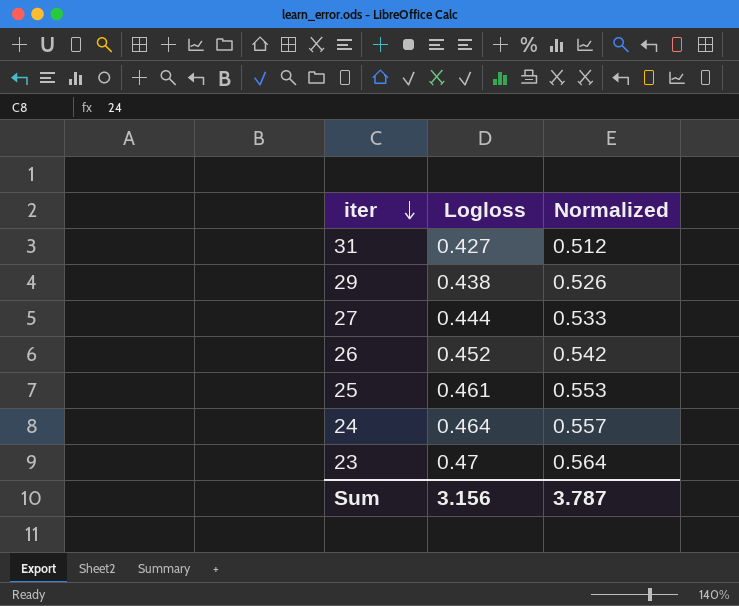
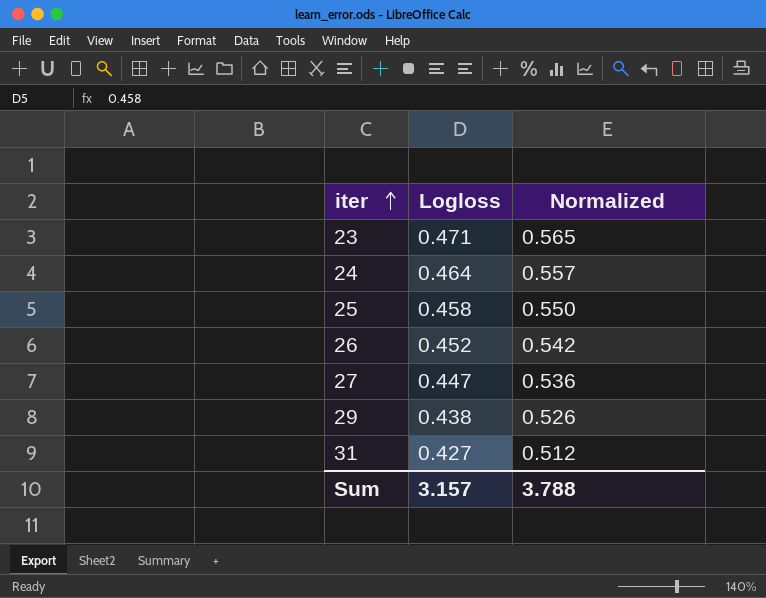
row order: iter descending -> iter ascending
23 | Logloss: 0.47 -> 0.471
23 | Normalized: 0.564 -> 0.565
25 | Logloss: 0.461 -> 0.458
25 | Normalized: 0.553 -> 0.550
27 | Logloss: 0.444 -> 0.447
27 | Normalized: 0.533 -> 0.536
Sum | Logloss: 3.156 -> 3.157
Sum | Normalized: 3.787 -> 3.788

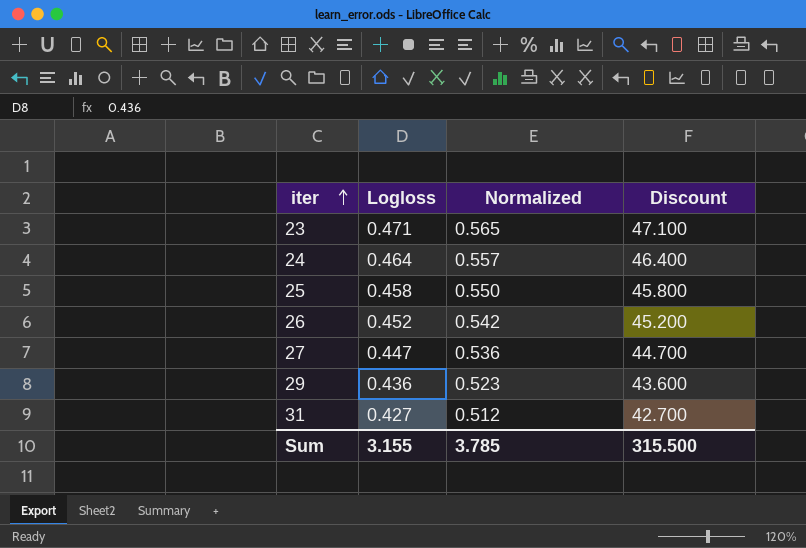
column Discount | formula: none -> [Logloss] * 100
29 | Logloss: 0.438 -> 0.436
29 | Normalized: 0.526 -> 0.523
Sum | Logloss: 3.157 -> 3.155
Sum | Normalized: 3.788 -> 3.785

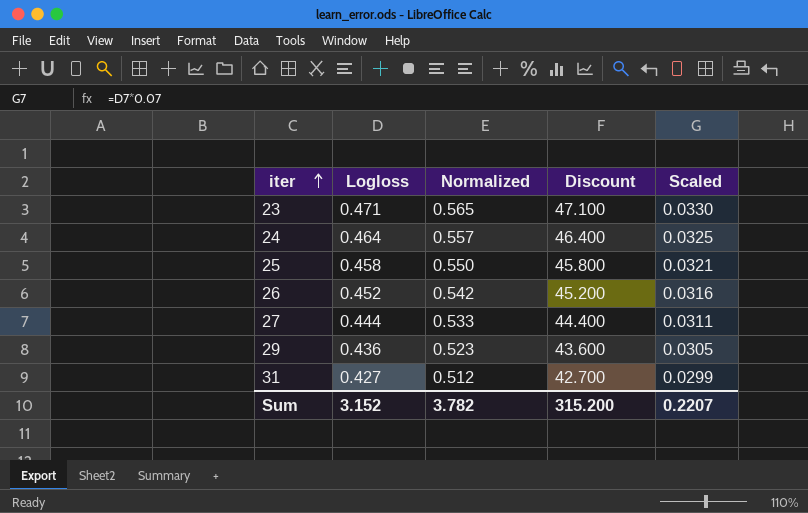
column Scaled | formula: none -> [Logloss] * 0.07
27 | Logloss: 0.447 -> 0.444
27 | Normalized: 0.536 -> 0.533
27 | Discount: 44.700 -> 44.400
Sum | Logloss: 3.155 -> 3.152
Sum | Normalized: 3.785 -> 3.782
Sum | Discount: 315.500 -> 315.200

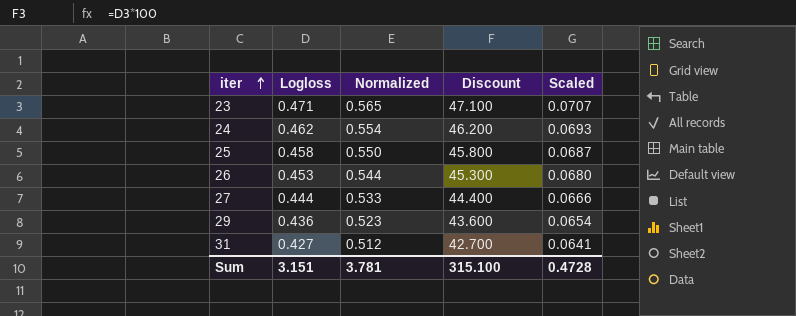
column Scaled | formula: [Logloss] * 0.07 -> [Logloss] * 0.15
24 | Logloss: 0.464 -> 0.462
24 | Normalized: 0.557 -> 0.554
24 | Discount: 46.400 -> 46.200
26 | Logloss: 0.452 -> 0.453
26 | Normalized: 0.542 -> 0.544
26 | Discount: 45.200 -> 45.300
Sum | Logloss: 3.152 -> 3.151
Sum | Normalized: 3.782 -> 3.781
Sum | Discount: 315.200 -> 315.100
Sum | Scaled: 0.2207 -> 0.4728

